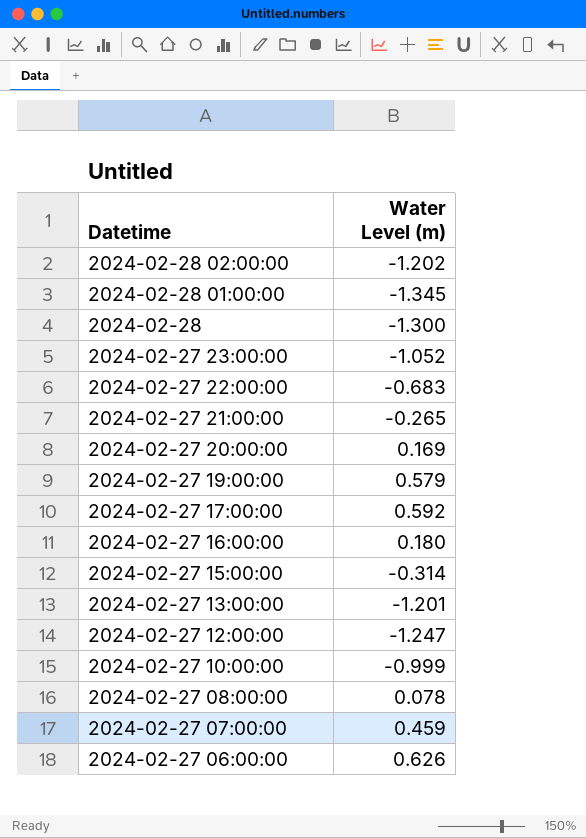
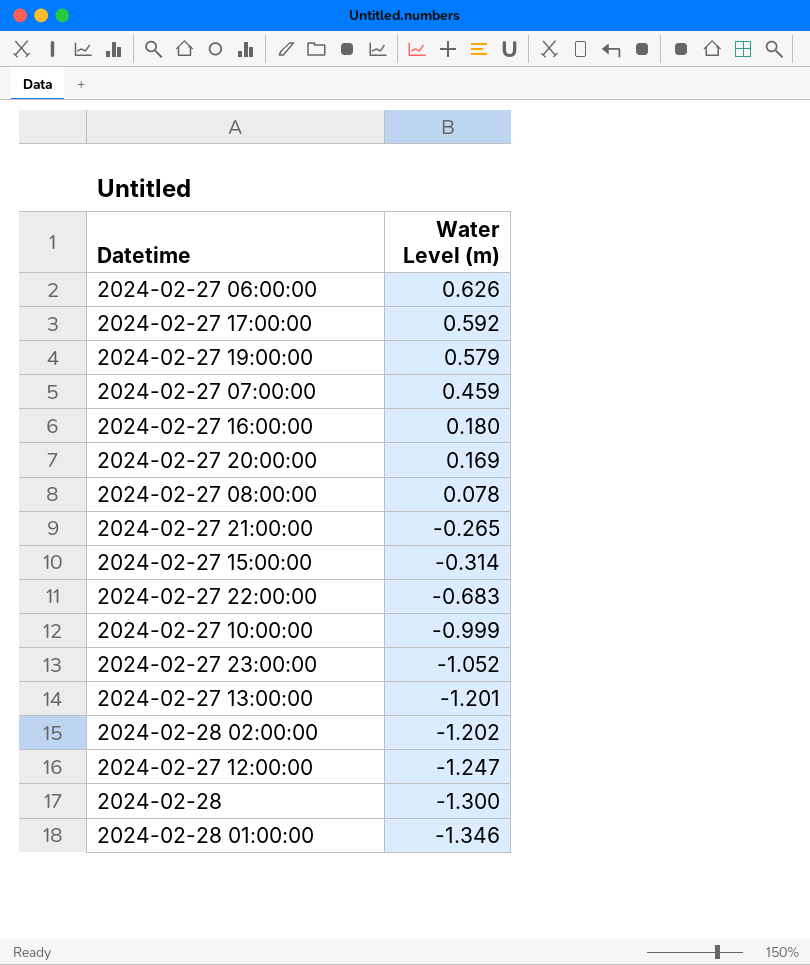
row order: Datetime descending -> Water Level (m) descending
2024-02-28 01:00:00 | Water Level (m): -1.345 -> -1.346

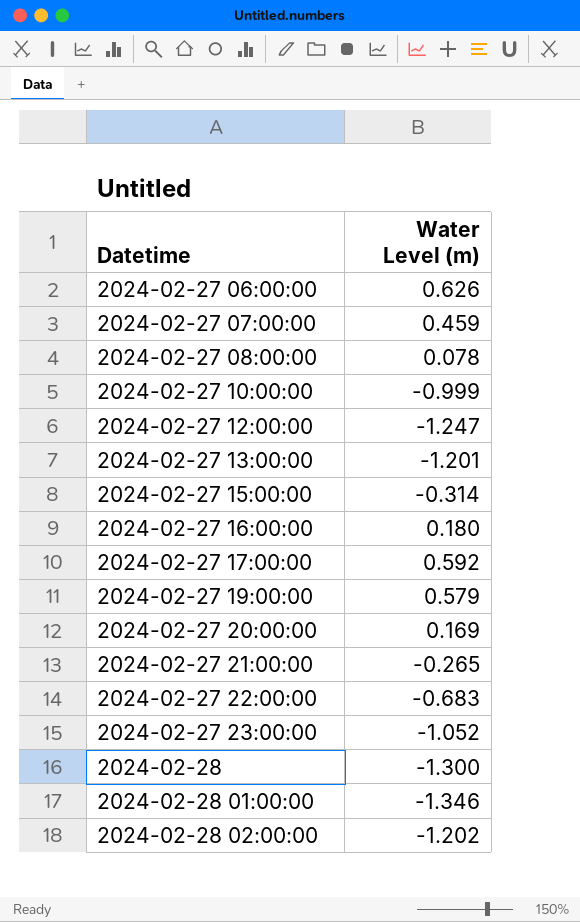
row order: Water Level (m) descending -> Datetime ascending

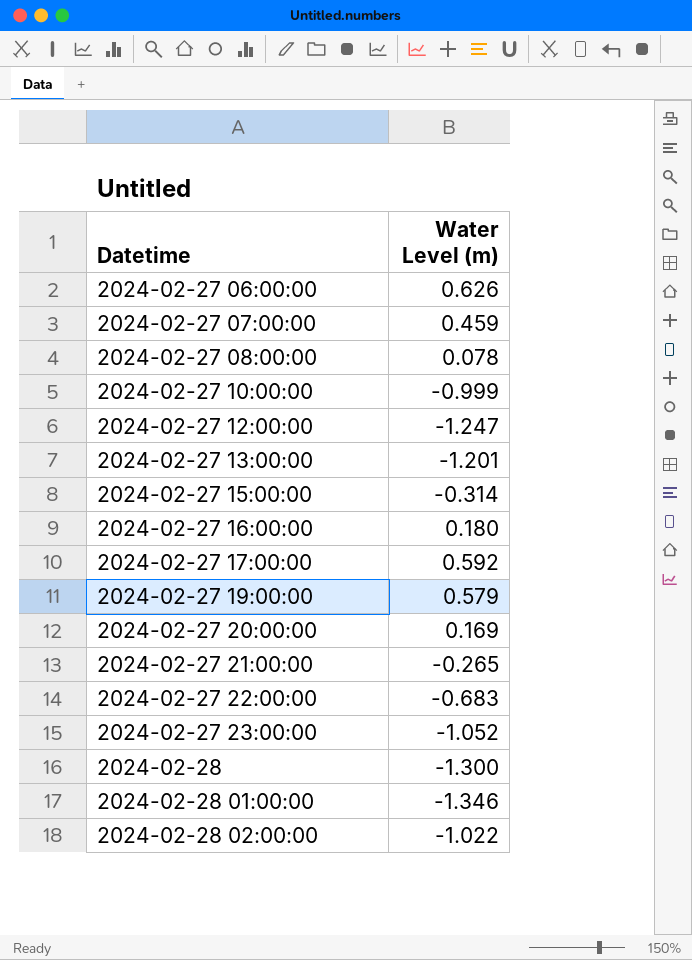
2024-02-28 02:00:00 | Water Level (m): -1.202 -> -1.022

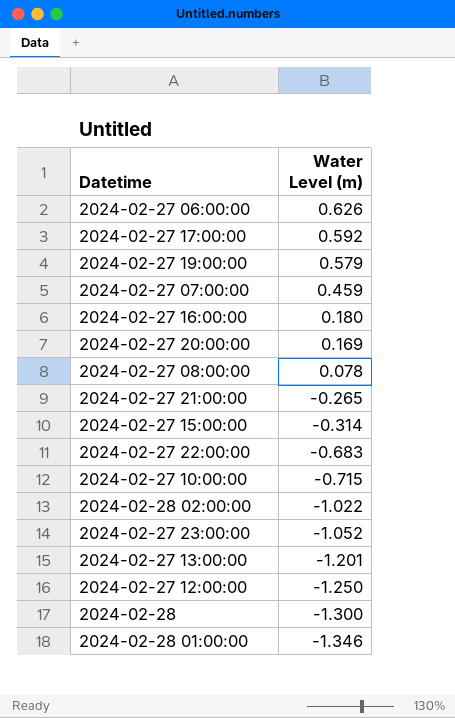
row order: Datetime ascending -> Water Level (m) descending
2024-02-27 10:00:00 | Water Level (m): -0.999 -> -0.715
2024-02-27 12:00:00 | Water Level (m): -1.247 -> -1.250

